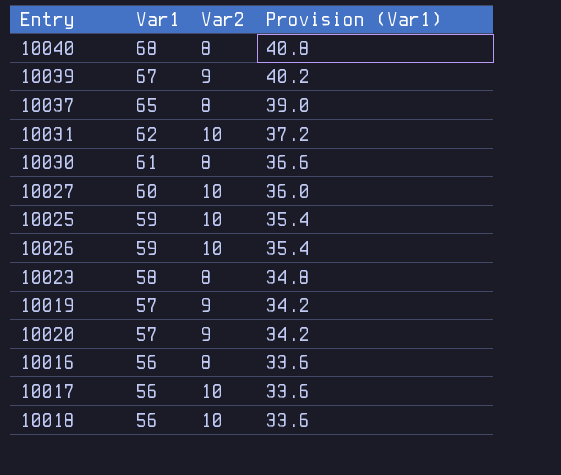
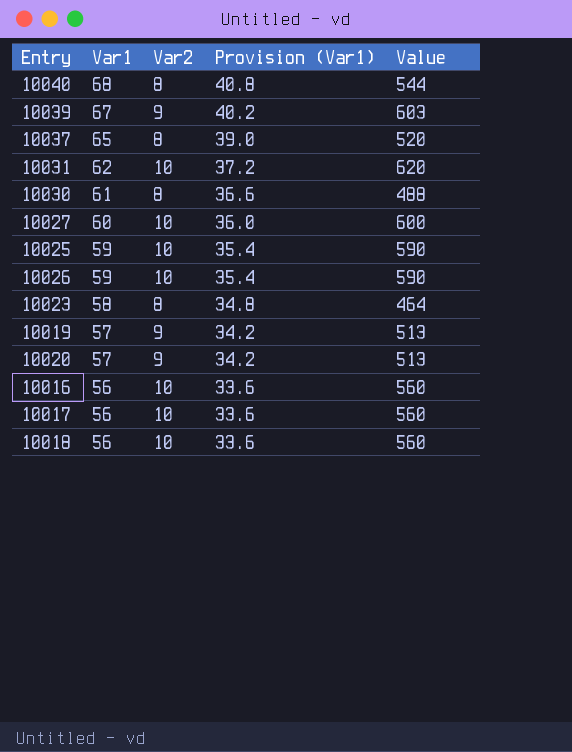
column Value | formula: none -> [Var1] * [Var2]
10016 | Var2: 8 -> 10

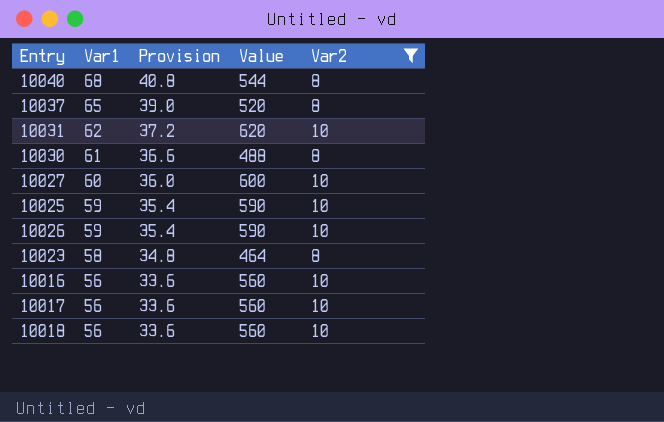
filter: none -> Var2 != 9
column name: Provision (Var1) -> Provision
column Var2 | position: 3 -> 5

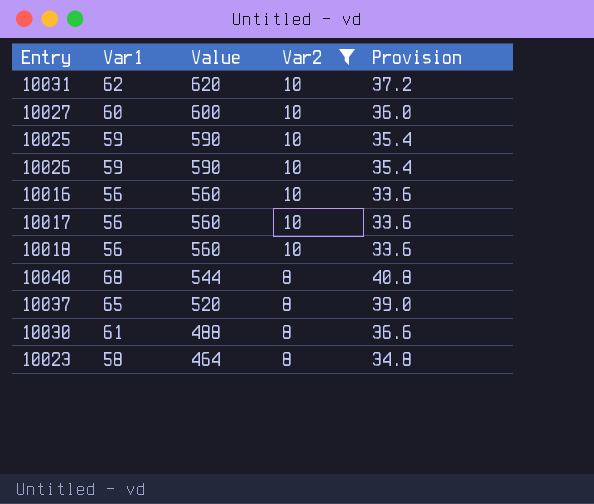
row order: Var1 descending -> Value descending
column Provision | position: 3 -> 5

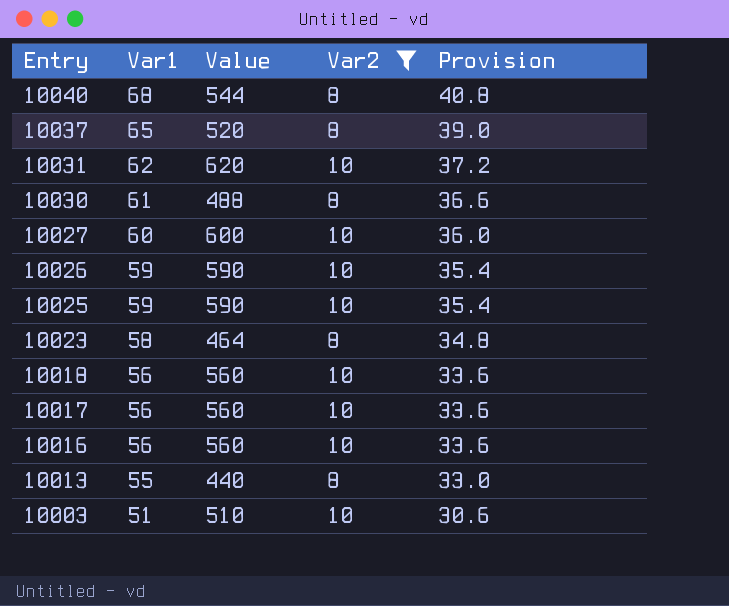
row order: Value descending -> Entry descending
row 10013: none -> 55 | 440 | 8 | 33.0
row 10003: none -> 51 | 510 | 10 | 30.6

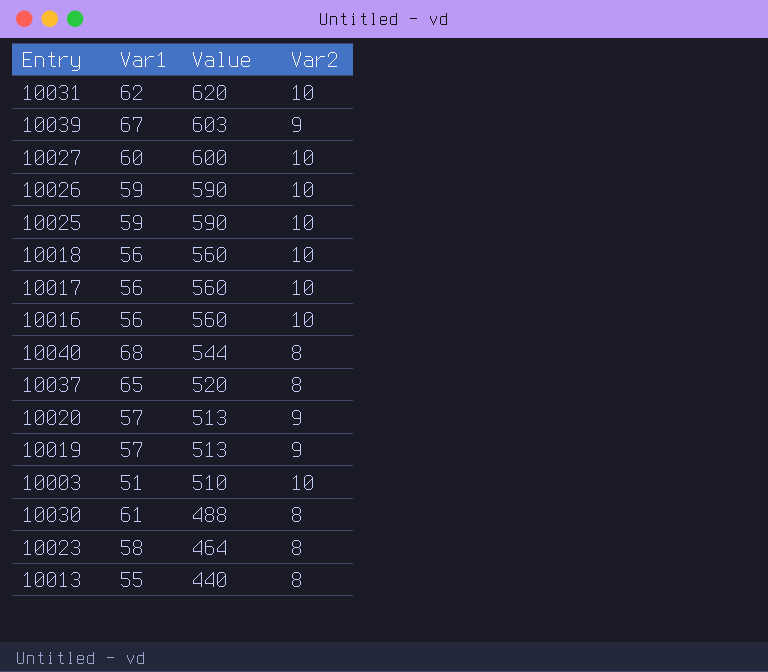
filter: Var2 != 9 -> none
row order: Entry descending -> Value descending
column Provision | formula: [Var1] * 0.6 -> none

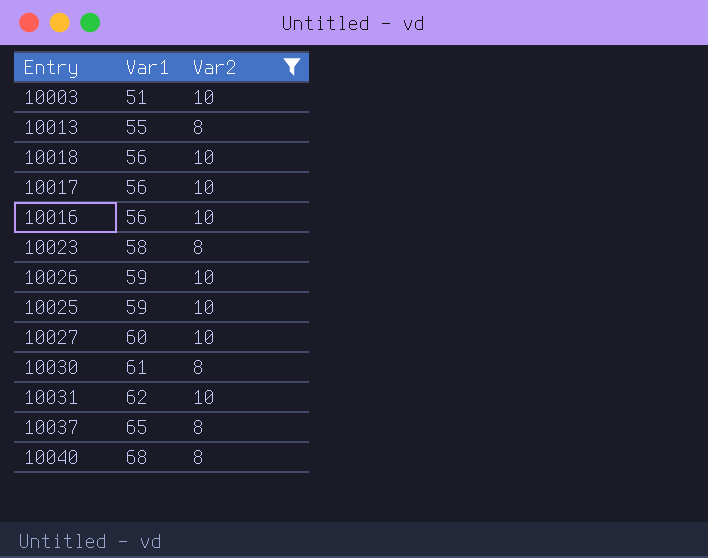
filter: none -> Var2 != 9
row order: Value descending -> Var1 ascending
column Value | formula: [Var1] * [Var2] -> none

